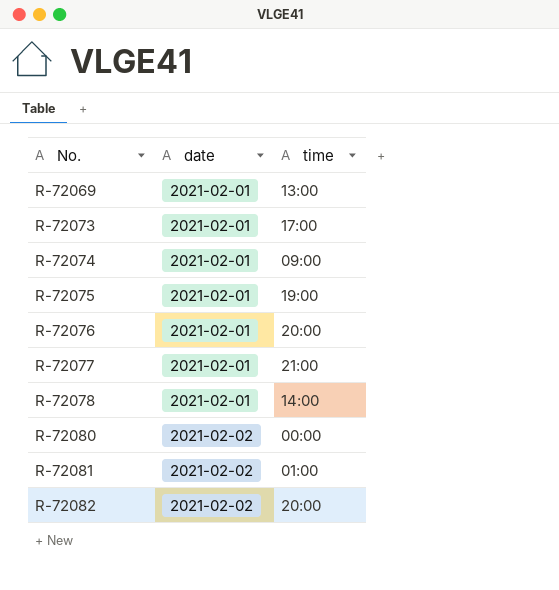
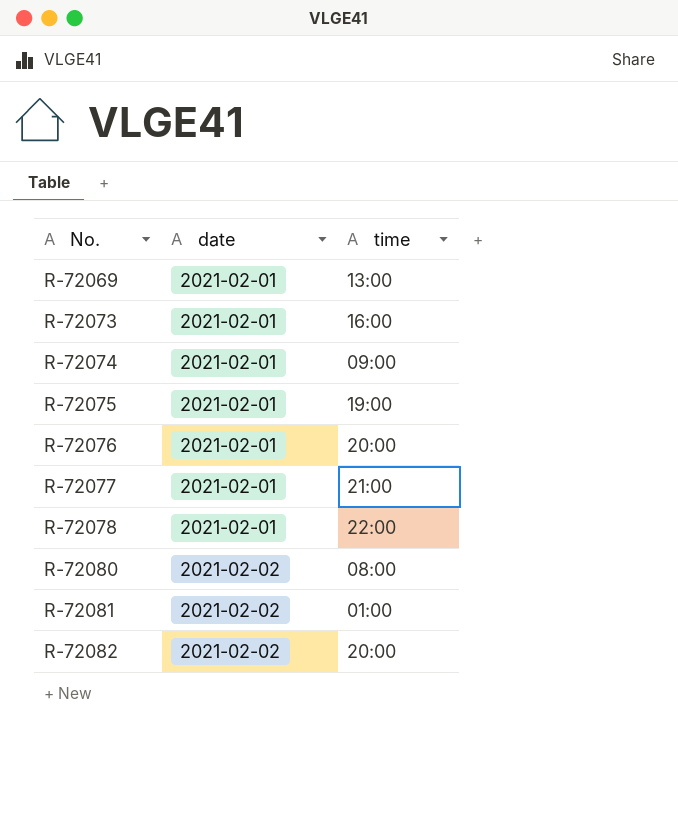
R-72073 | time: 17:00 -> 16:00
R-72078 | time: 14:00 -> 22:00
R-72080 | time: 00:00 -> 08:00

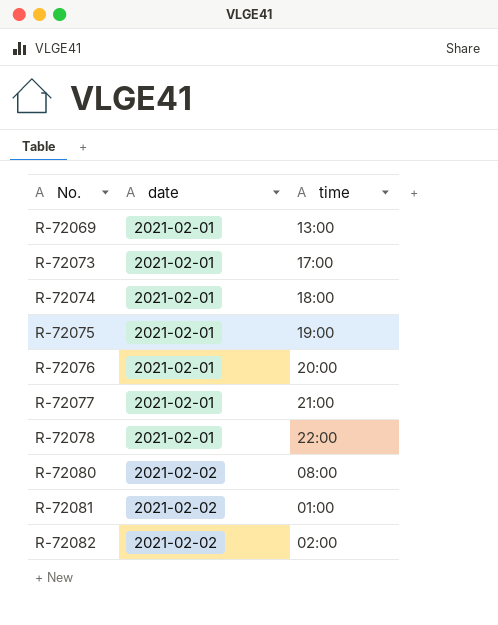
R-72073 | time: 16:00 -> 17:00
R-72074 | time: 09:00 -> 18:00
R-72082 | time: 20:00 -> 02:00

